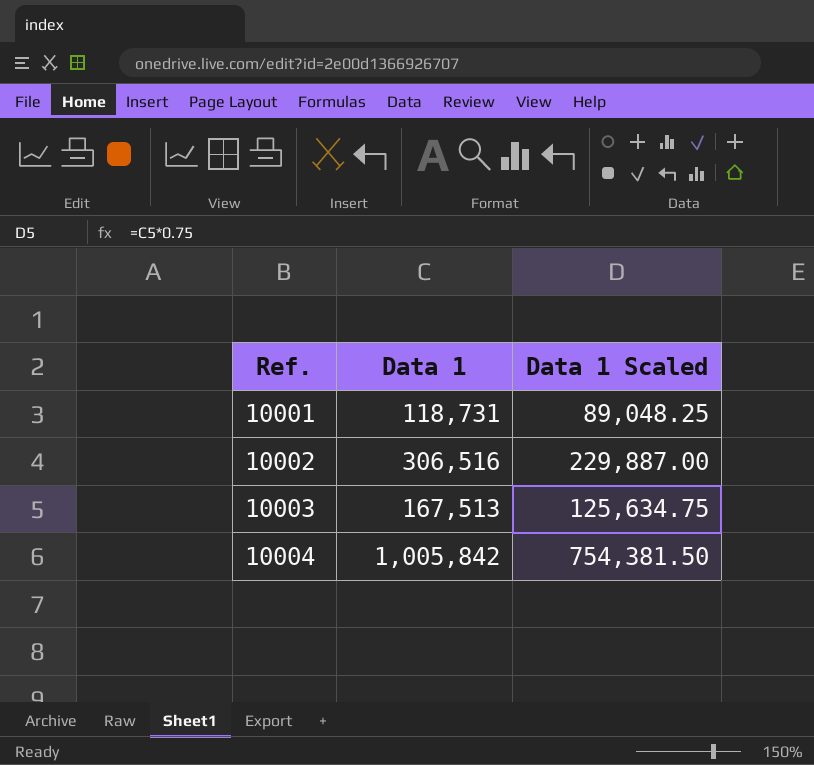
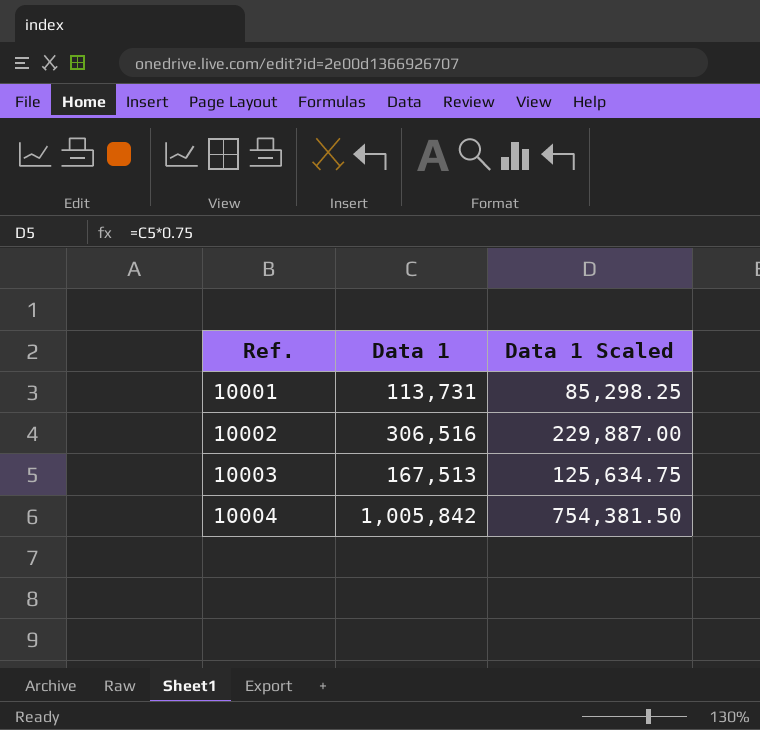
10001 | Data 1: 118,731 -> 113,731
10001 | Data 1 Scaled: 89,048.25 -> 85,298.25

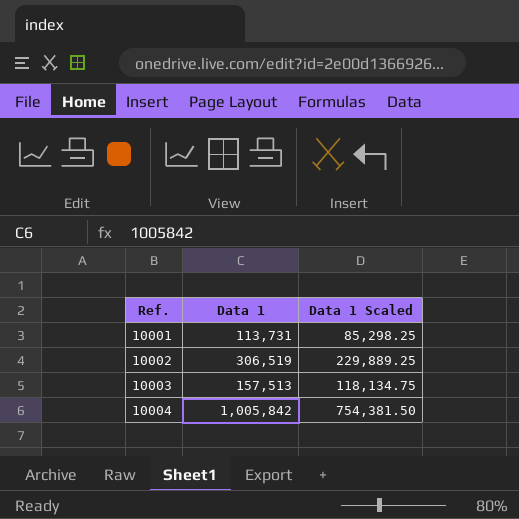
10002 | Data 1: 306,516 -> 306,519
10002 | Data 1 Scaled: 229,887.00 -> 229,889.25
10003 | Data 1: 167,513 -> 157,513
10003 | Data 1 Scaled: 125,634.75 -> 118,134.75

